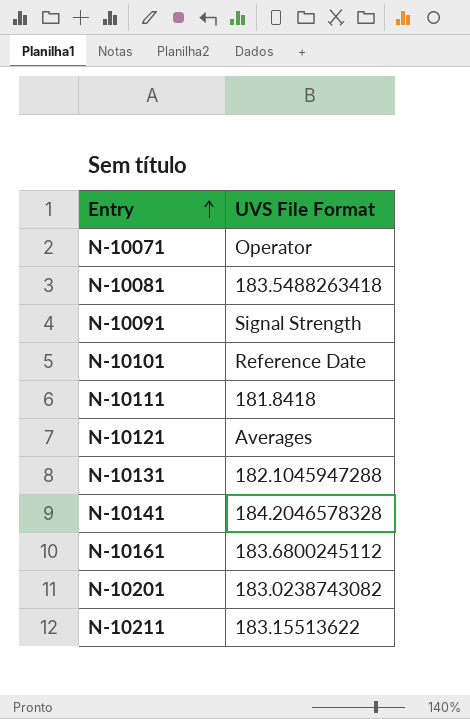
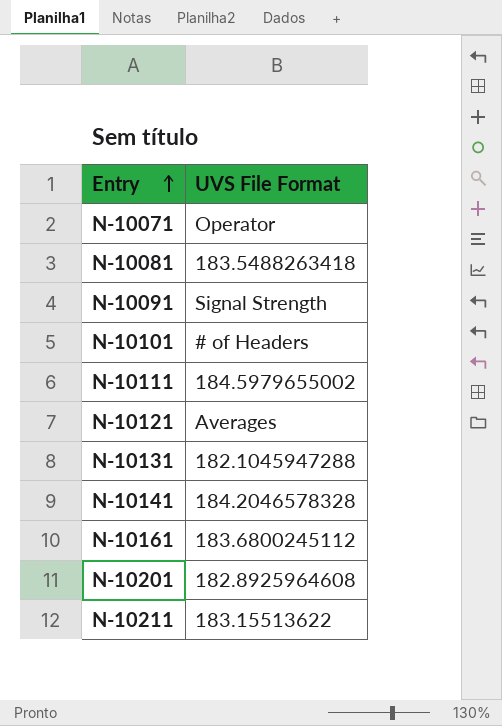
N-10101 | UVS File Format: Reference Date -> # of Headers
N-10111 | UVS File Format: 181.8418 -> 184.5979655002
N-10201 | UVS File Format: 183.0238743082 -> 182.8925964608

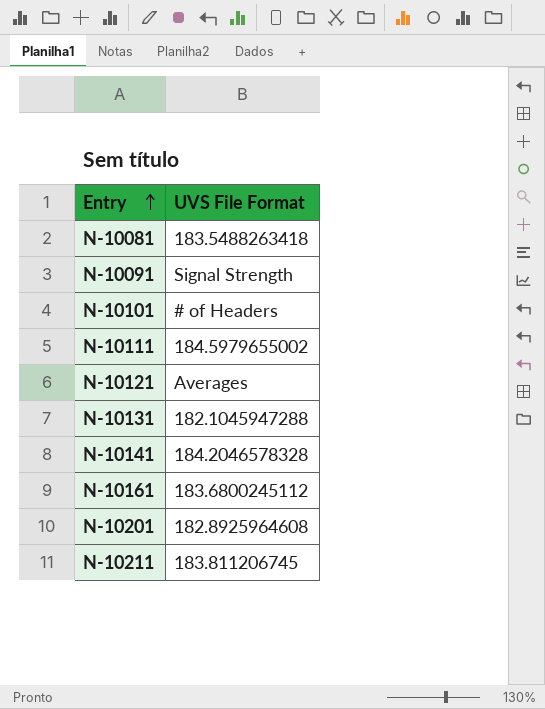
row N-10071: Operator -> none
N-10211 | UVS File Format: 183.15513622 -> 183.811206745

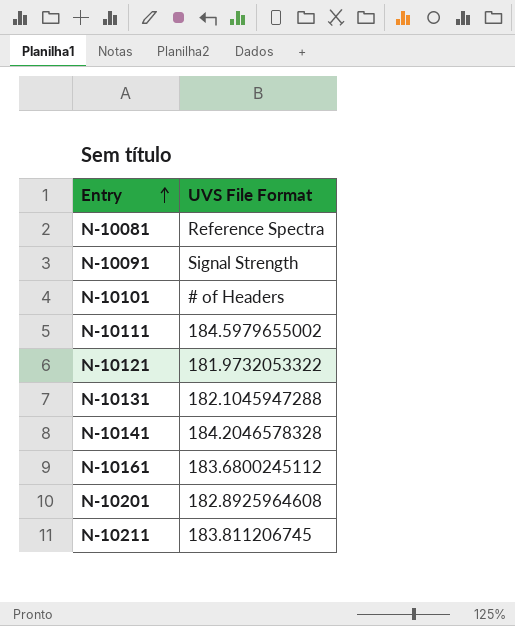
N-10081 | UVS File Format: 183.5488263418 -> Reference Spectra
N-10121 | UVS File Format: Averages -> 181.9732053322

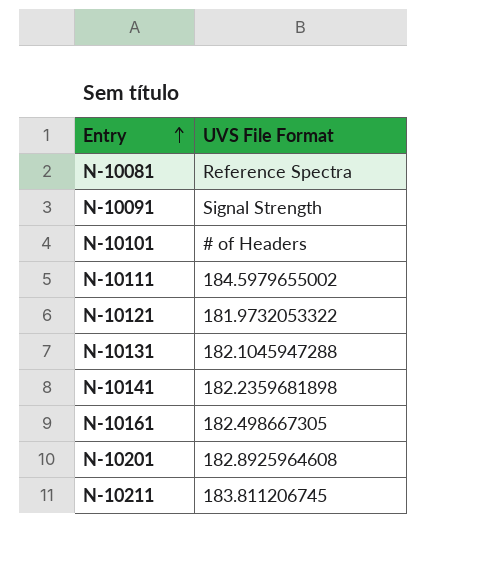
N-10141 | UVS File Format: 184.2046578328 -> 182.2359681898
N-10161 | UVS File Format: 183.6800245112 -> 182.498667305

